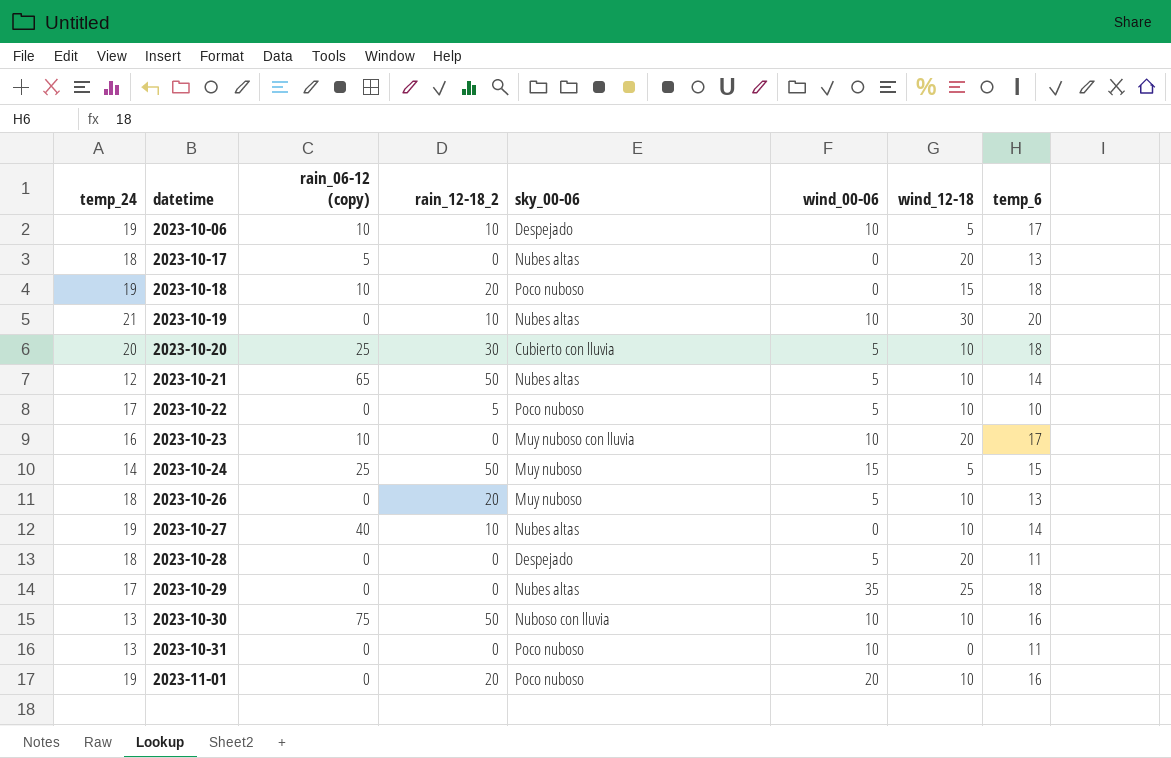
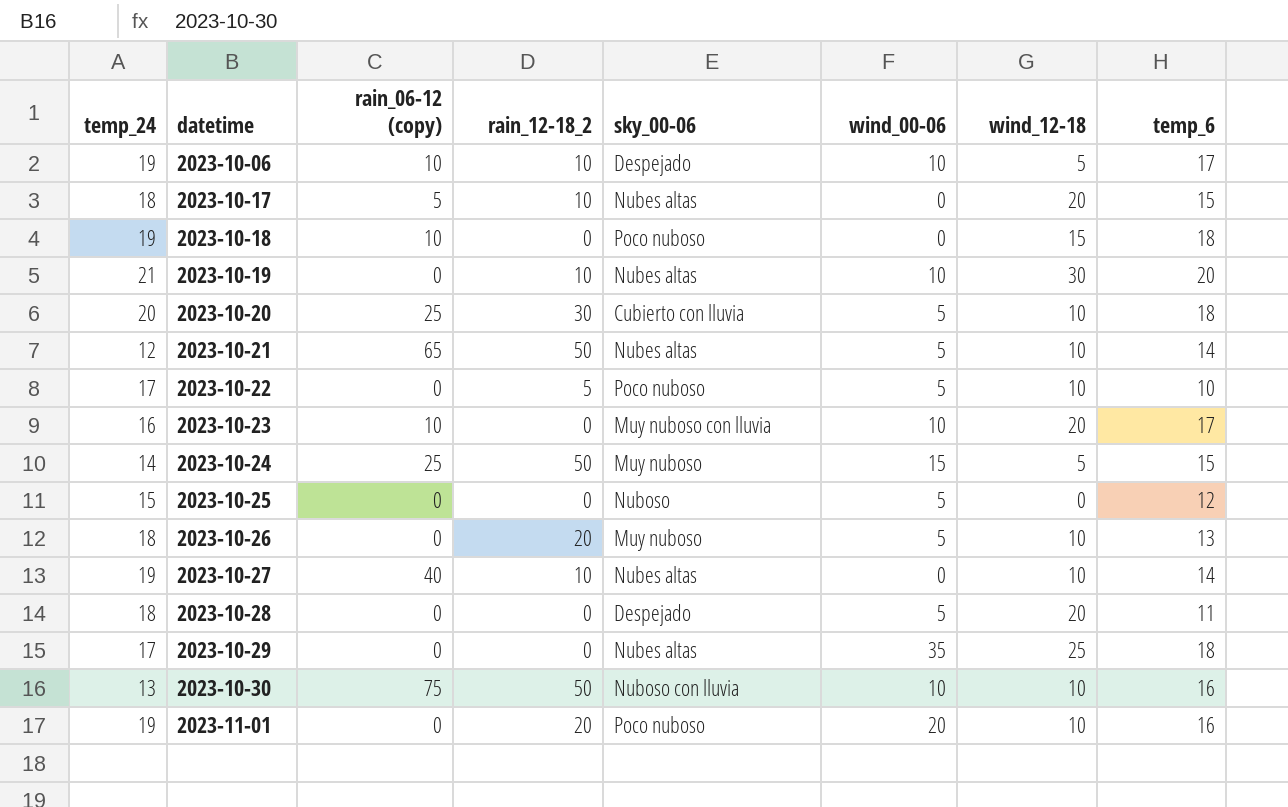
row 2023-10-31: 13 | 0 | 0 | Poco nuboso | 10 | 0 | 11 -> none
2023-10-17 | rain_12-18_2: 0 -> 10
2023-10-17 | temp_6: 13 -> 15
2023-10-18 | rain_12-18_2: 20 -> 0
row 2023-10-25: none -> 15 | 0 | 0 | Nuboso | 5 | 0 | 12

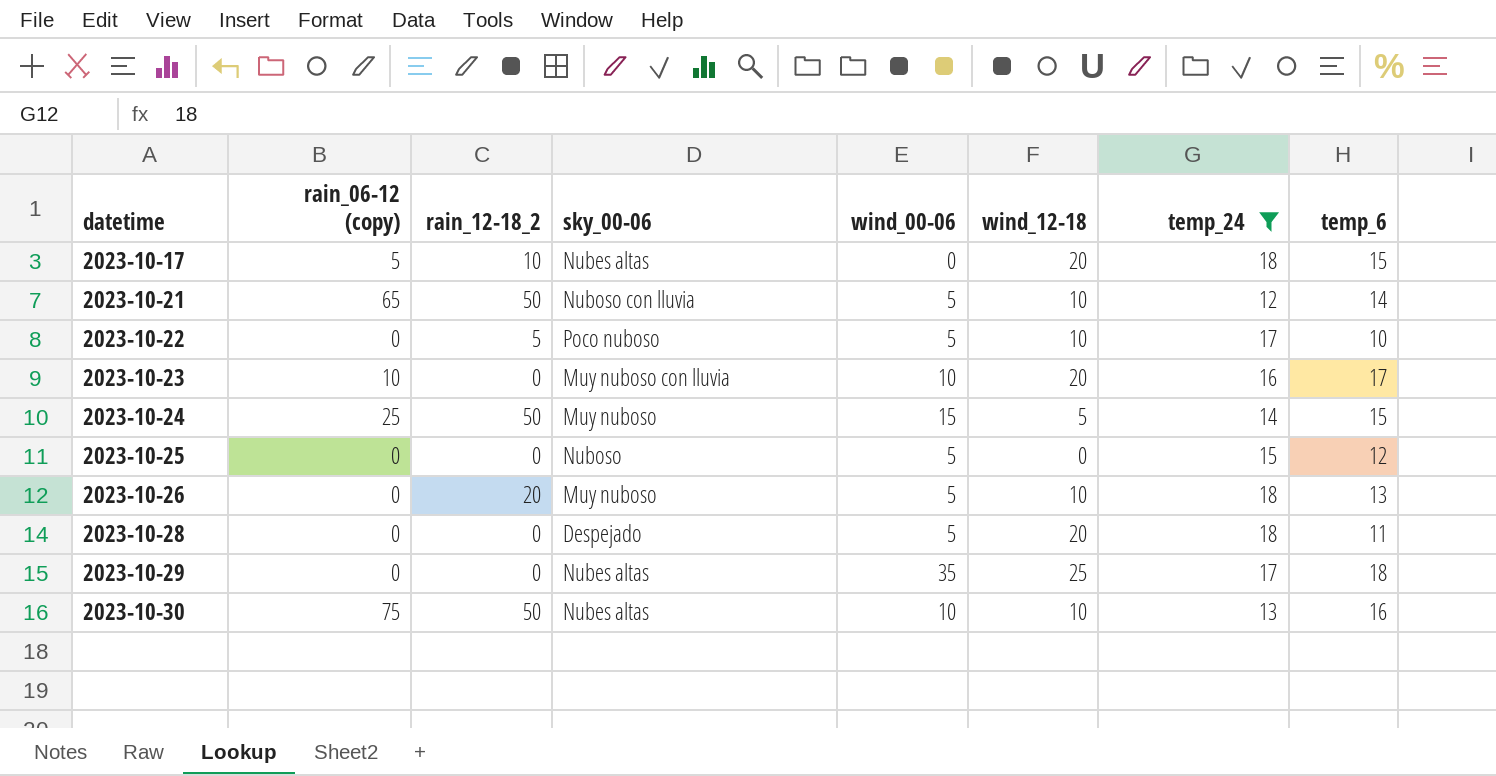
filter: none -> temp_24 <= 18
column temp_24 | position: 1 -> 7
2023-10-21 | sky_00-06: Nubes altas -> Nuboso con lluvia
2023-10-30 | sky_00-06: Nuboso con lluvia -> Nubes altas

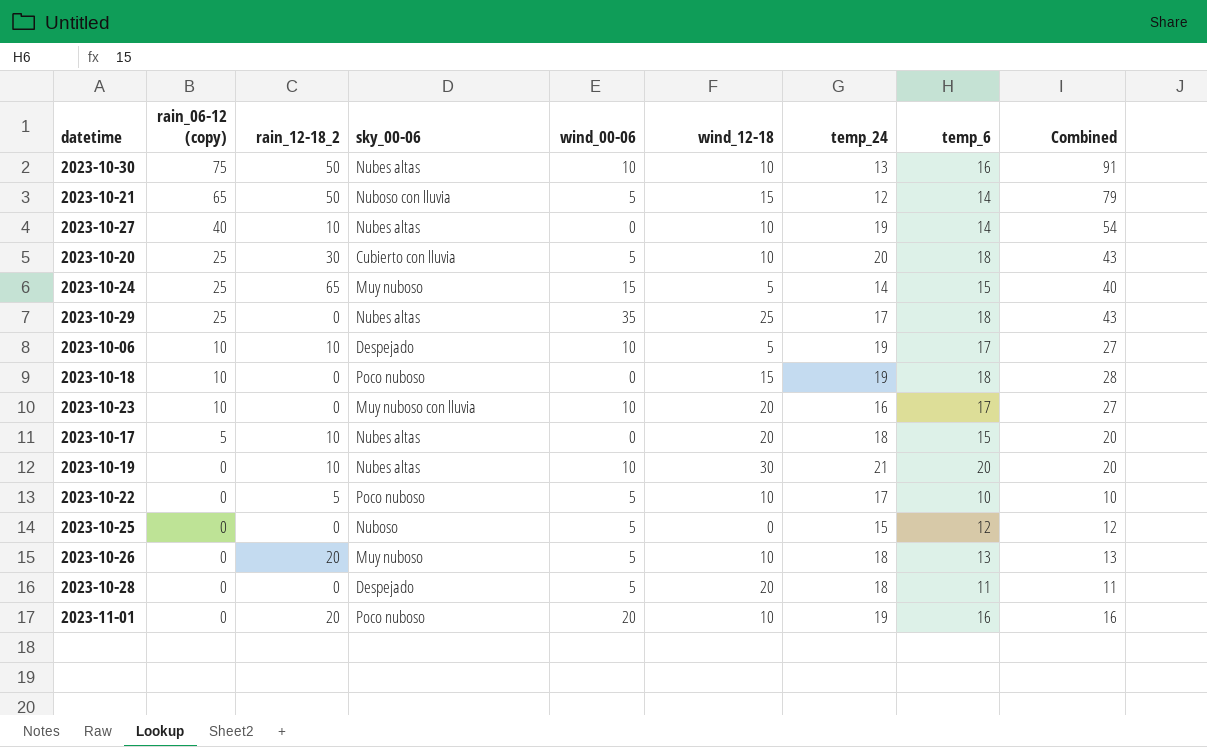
filter: temp_24 <= 18 -> none
row order: datetime ascending -> rain_06-12 (copy) descending
column Combined | formula: none -> [rain_06-12 (copy)] + [temp_6]
2023-10-21 | wind_12-18: 10 -> 15
2023-10-24 | rain_12-18_2: 50 -> 65
2023-10-29 | rain_06-12 (copy): 0 -> 25

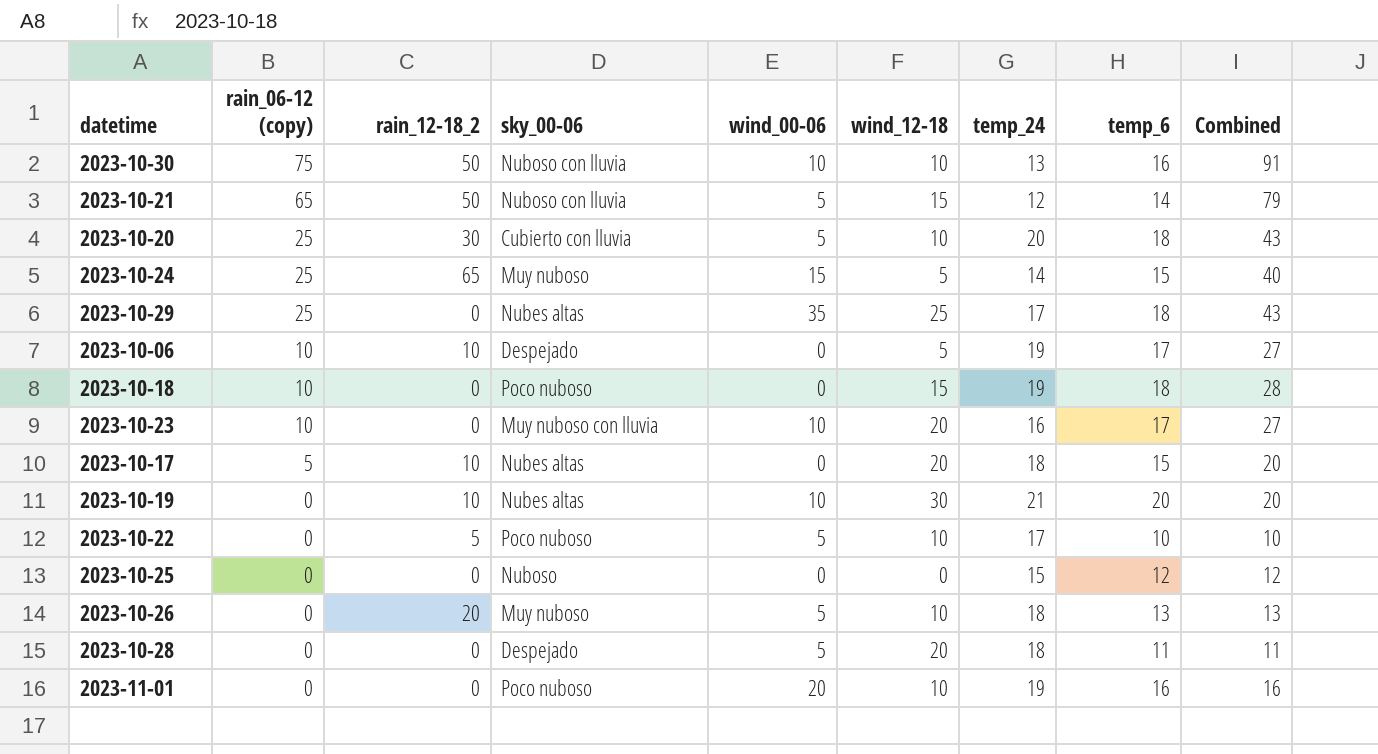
row 2023-10-27: 40 | 10 | Nubes altas | 0 | 10 | 19 | 14 | 54 -> none
2023-10-30 | sky_00-06: Nubes altas -> Nuboso con lluvia
2023-10-06 | wind_00-06: 10 -> 0
2023-10-25 | wind_00-06: 5 -> 0
2023-11-01 | rain_12-18_2: 20 -> 0

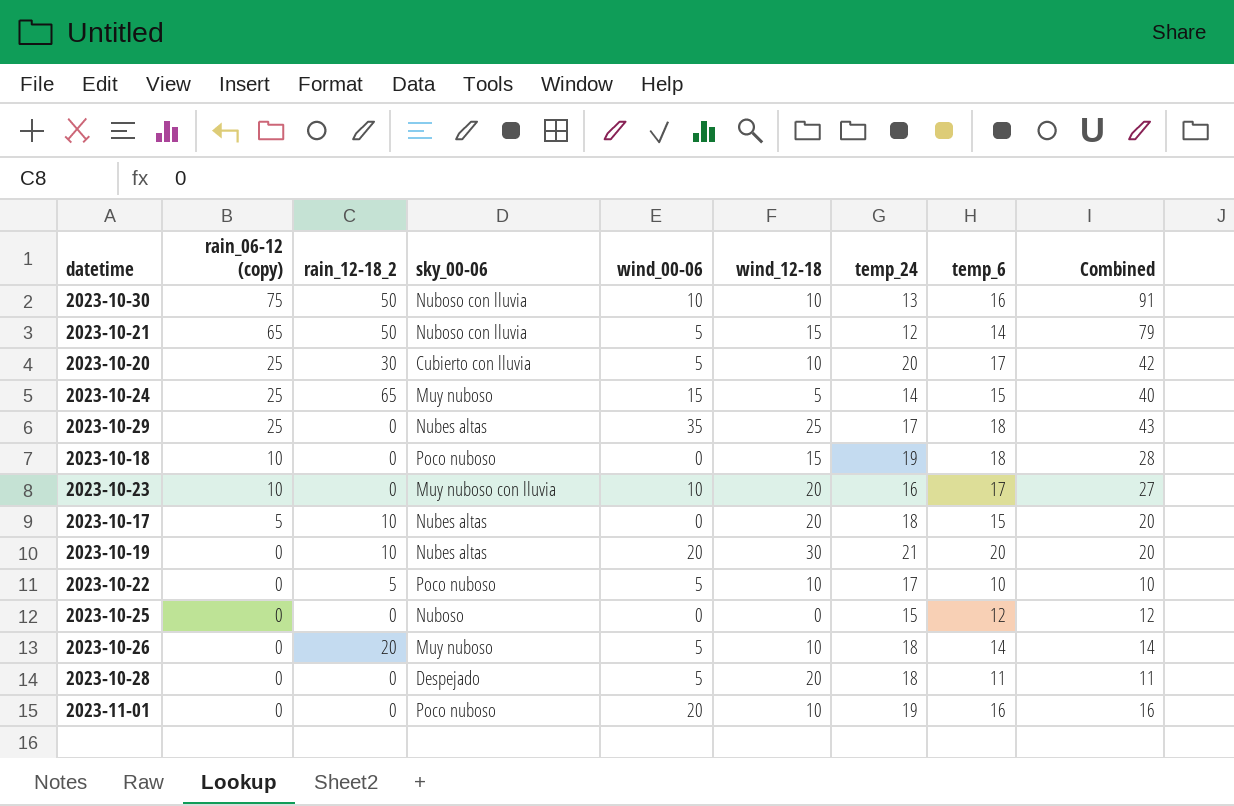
row 2023-10-06: 10 | 10 | Despejado | 0 | 5 | 19 | 17 | 27 -> none
2023-10-20 | temp_6: 18 -> 17
2023-10-20 | Combined: 43 -> 42
2023-10-19 | wind_00-06: 10 -> 20
2023-10-26 | temp_6: 13 -> 14
2023-10-26 | Combined: 13 -> 14

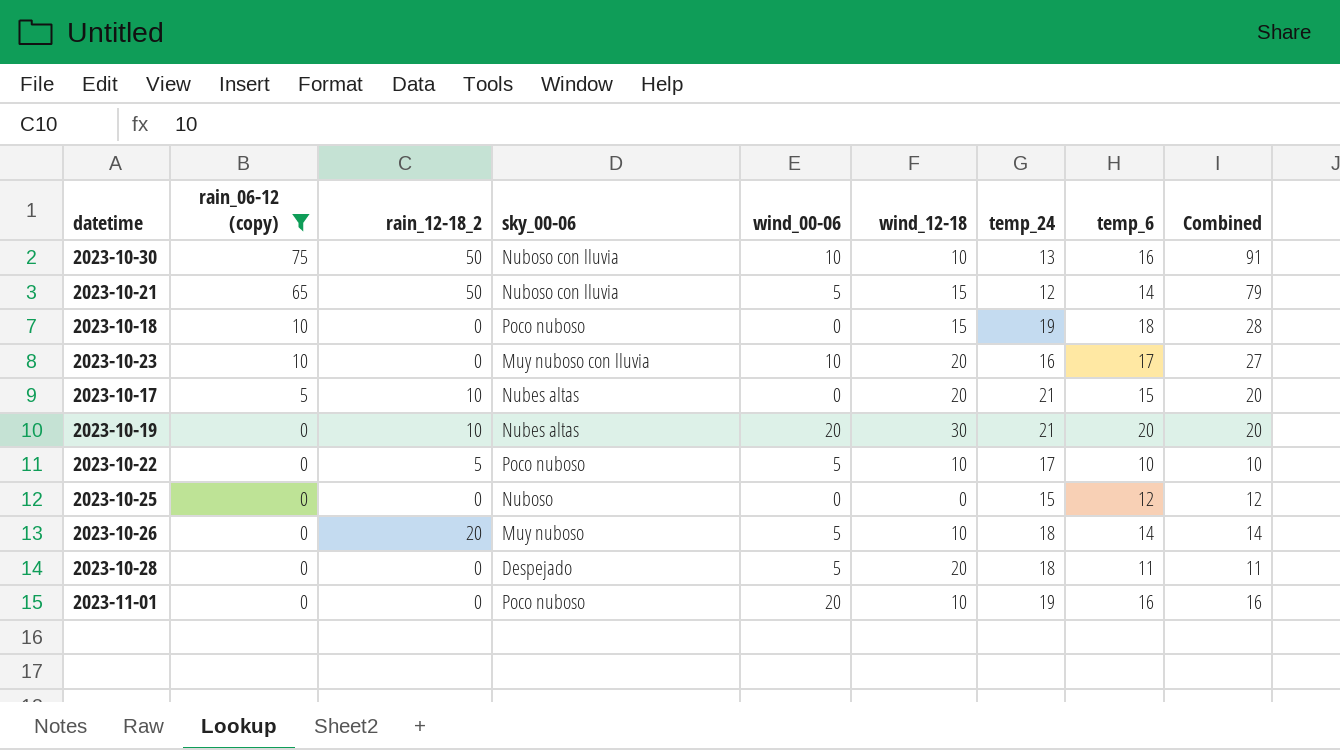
filter: none -> rain_06-12 (copy) != 25
2023-10-17 | temp_24: 18 -> 21

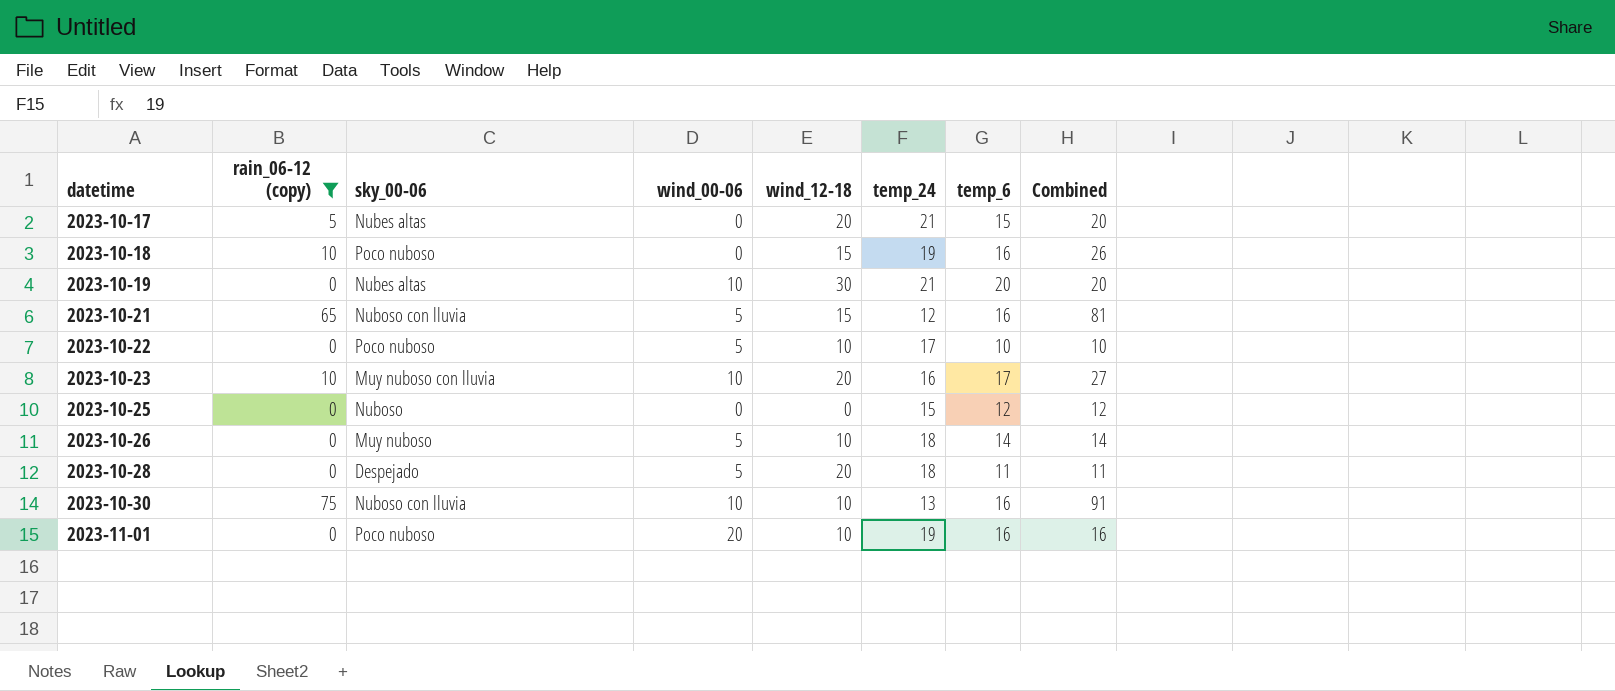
row order: rain_06-12 (copy) descending -> datetime ascending
column rain_12-18_2 | position: 3 -> none
2023-10-18 | temp_6: 18 -> 16
2023-10-18 | Combined: 28 -> 26
2023-10-19 | wind_00-06: 20 -> 10
2023-10-21 | temp_6: 14 -> 16
2023-10-21 | Combined: 79 -> 81

